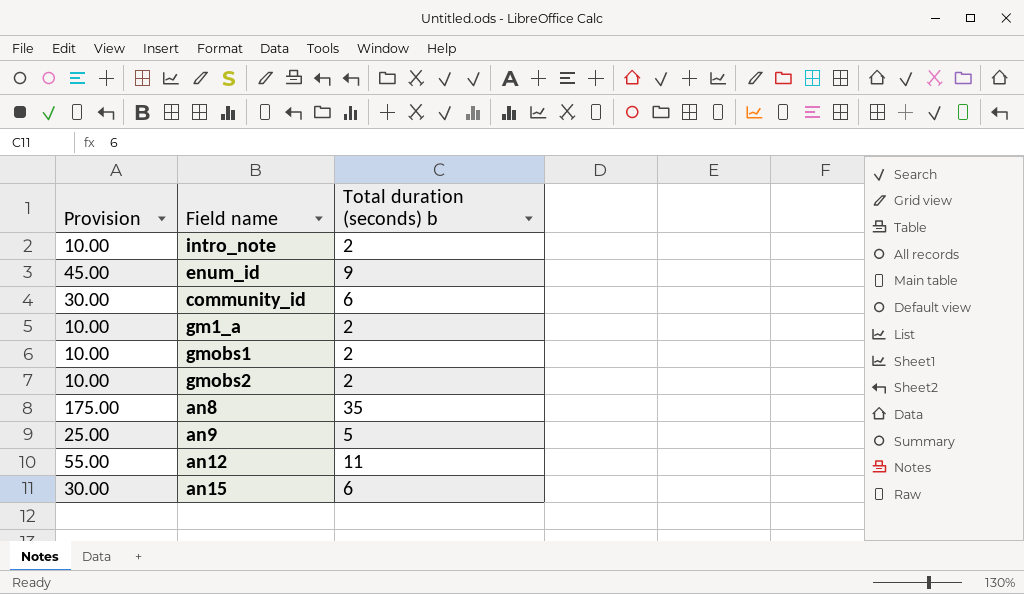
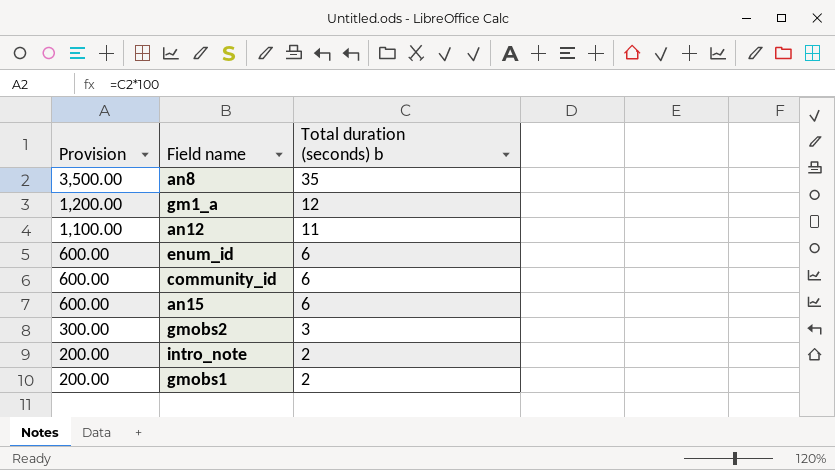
row order: none -> Provision descending
column Provision | formula: [Total duration (seconds) b] * 5 -> [Total duration (seconds) b] * 100
row an9: 25.00 | 5 -> none
gm1_a | Total duration (seconds) b: 2 -> 12
enum_id | Total duration (seconds) b: 9 -> 6
gmobs2 | Total duration (seconds) b: 2 -> 3

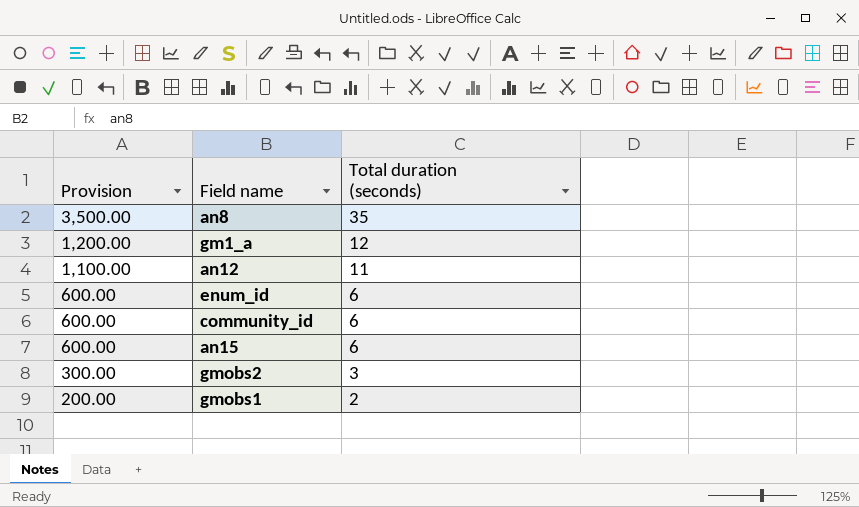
column name: Total duration (seconds) b -> Total duration (seconds)
row intro_note: 200.00 | 2 -> none

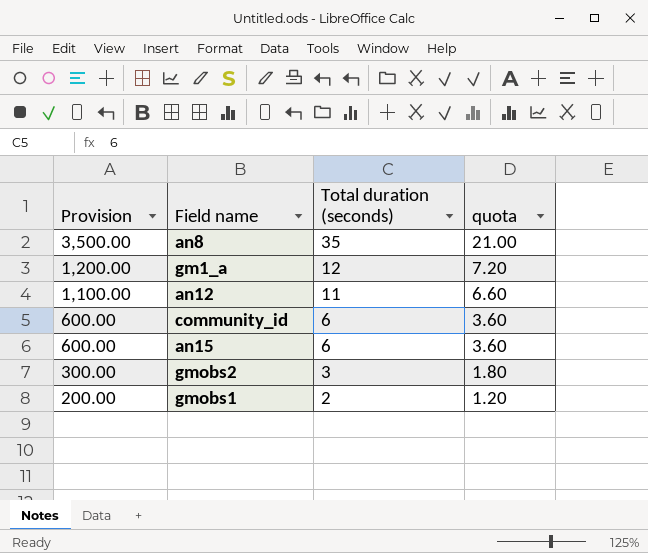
column quota | formula: none -> [Total duration (seconds)] * 0.6
row enum_id: 600.00 | 6 -> none

